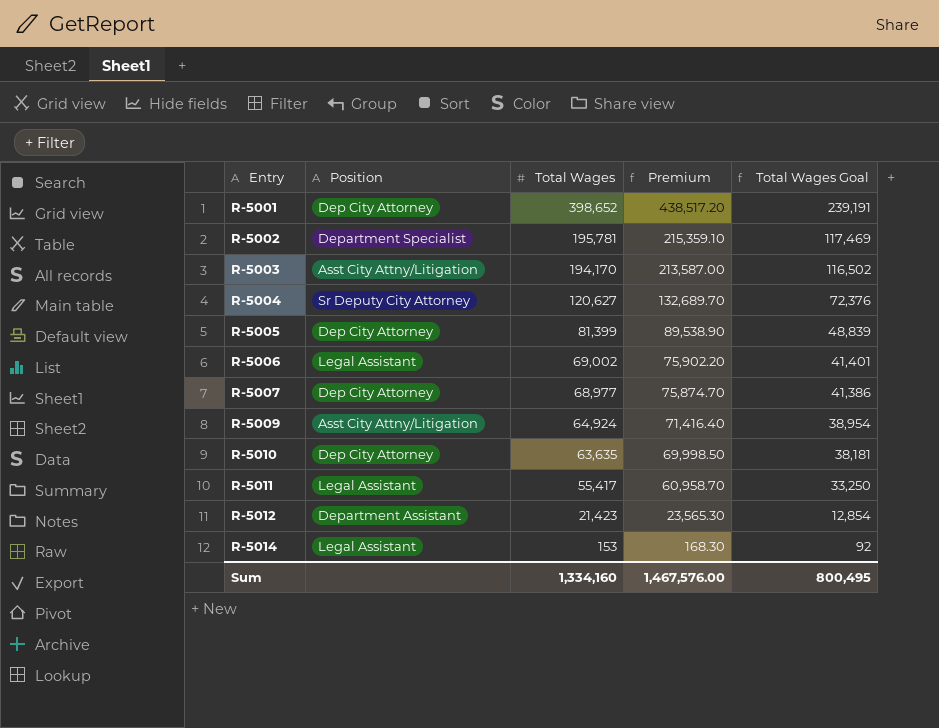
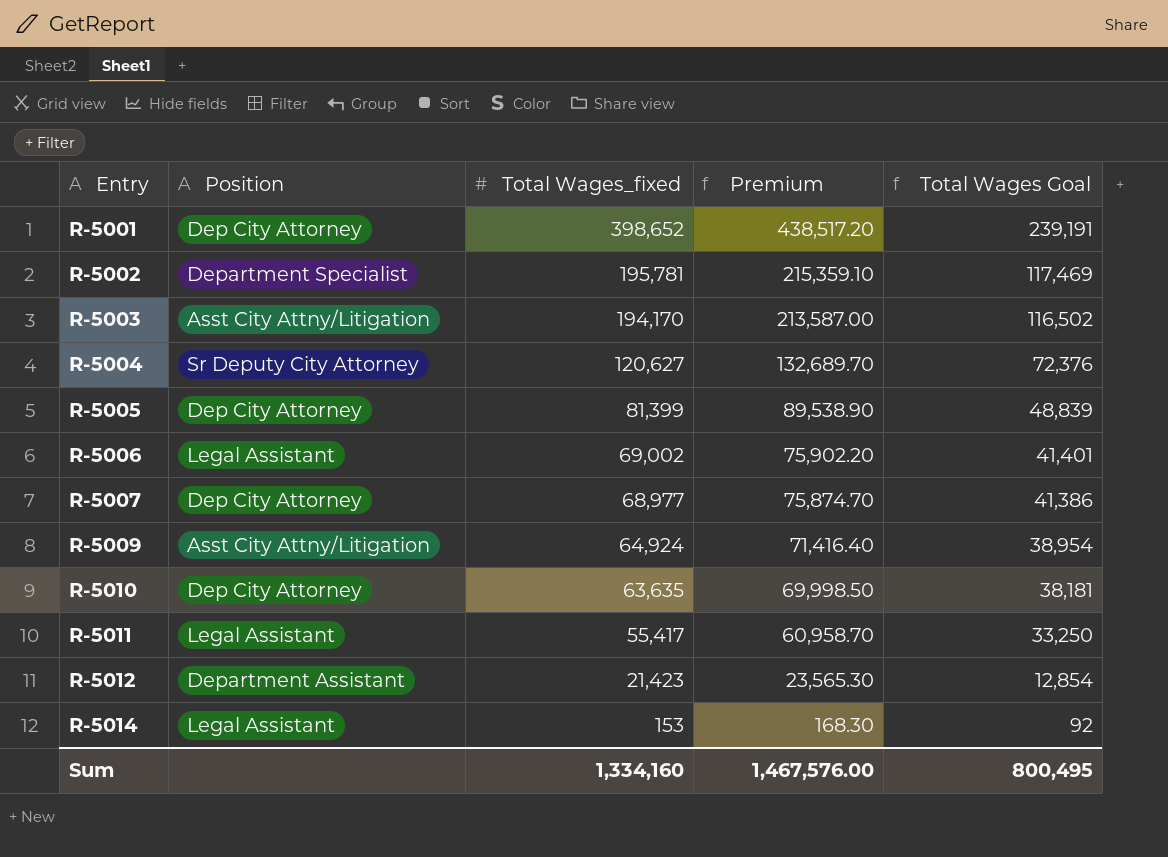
column name: Total Wages -> Total Wages_fixed

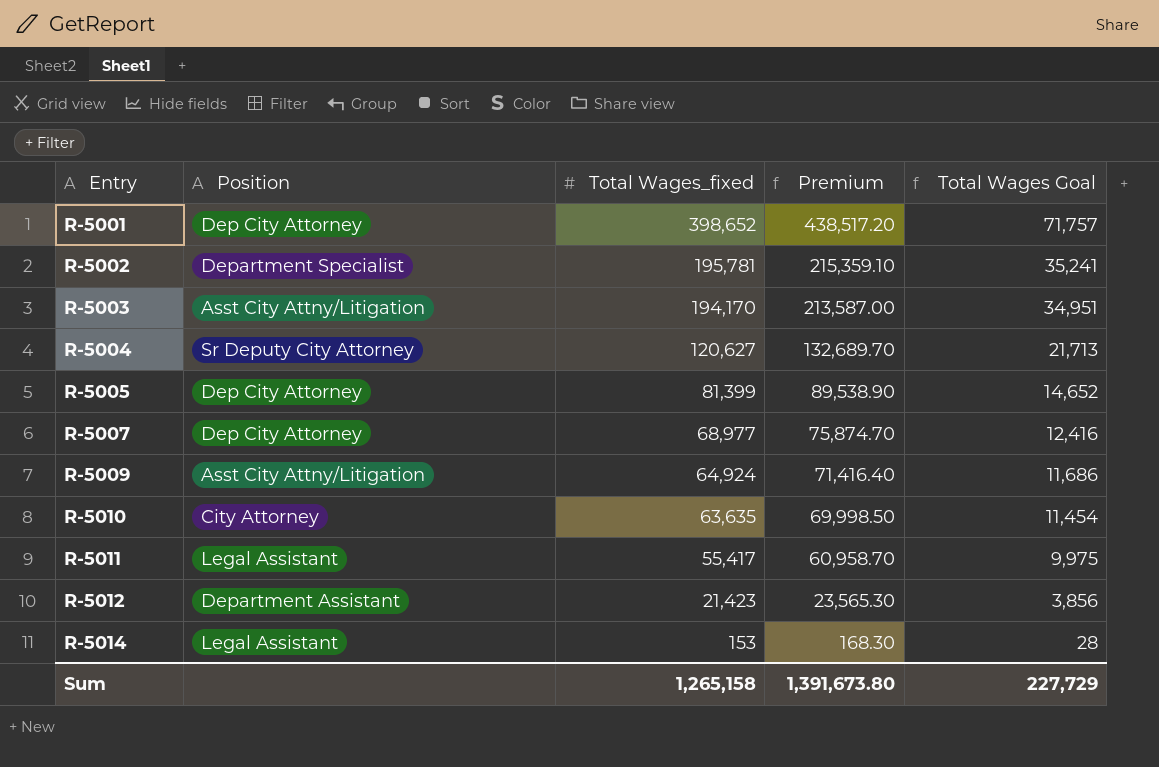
column Total Wages Goal | formula: [Total Wages_fixed] * 0.6 -> [Total Wages_fixed] * 0.18
row R-5006: Legal Assistant | 69,002 | 75,902.20 | 41,401 -> none
R-5010 | Position: Dep City Attorney -> City Attorney
Sum | Total Wages_fixed: 1,334,160 -> 1,265,158
Sum | Premium: 1,467,576.00 -> 1,391,673.80
Sum | Total Wages Goal: 800,495 -> 227,729

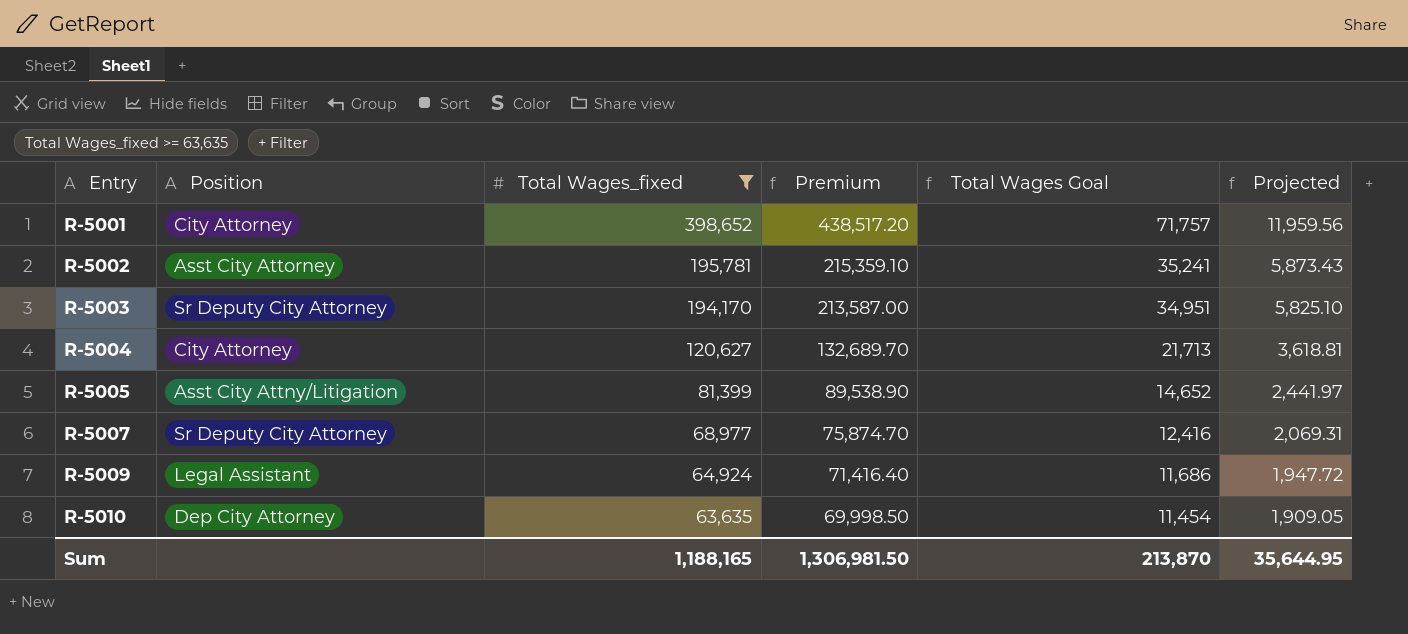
filter: none -> Total Wages_fixed >= 63,635
column Projected | formula: none -> [Total Wages_fixed] * 0.03
R-5001 | Position: Dep City Attorney -> City Attorney
R-5002 | Position: Department Specialist -> Asst City Attorney
R-5003 | Position: Asst City Attny/Litigation -> Sr Deputy City Attorney
R-5004 | Position: Sr Deputy City Attorney -> City Attorney
R-5005 | Position: Dep City Attorney -> Asst City Attny/Litigation
R-5007 | Position: Dep City Attorney -> Sr Deputy City Attorney
R-5009 | Position: Asst City Attny/Litigation -> Legal Assistant
R-5010 | Position: City Attorney -> Dep City Attorney
Sum | Total Wages_fixed: 1,265,158 -> 1,188,165
Sum | Premium: 1,391,673.80 -> 1,306,981.50
Sum | Total Wages Goal: 227,729 -> 213,870

